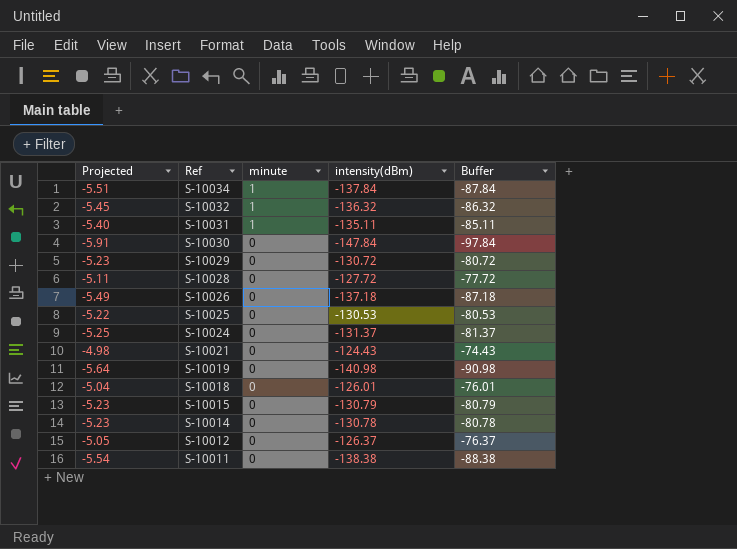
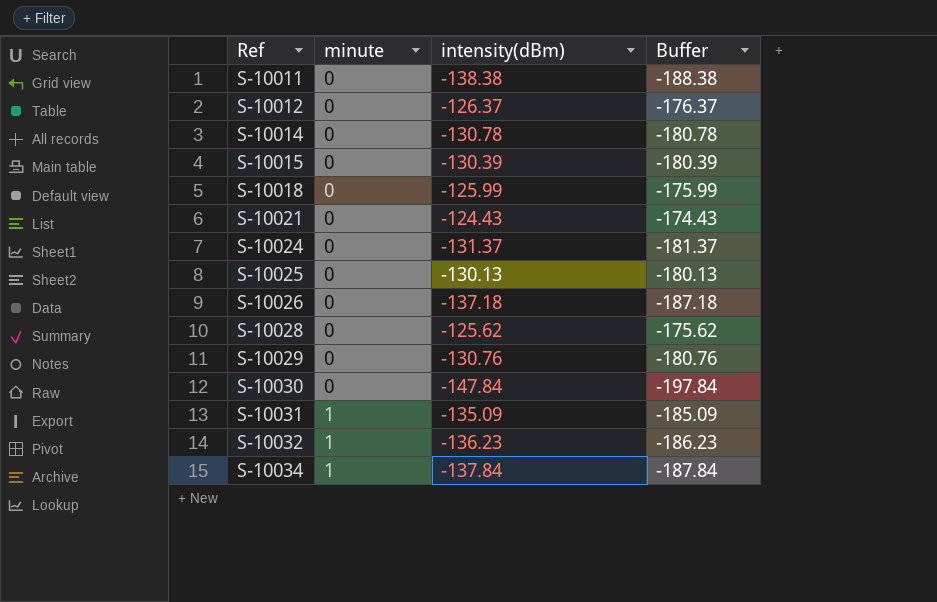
row order: Ref descending -> Ref ascending
column Projected | formula: [intensity(dBm)] * 0.04 -> none
column Buffer | formula: [intensity(dBm)] + 50 -> [intensity(dBm)] - 50
row S-10019: -5.64 | 0 | -140.98 | -90.98 -> none
S-10015 | intensity(dBm): -130.79 -> -130.39
S-10018 | intensity(dBm): -126.01 -> -125.99
S-10025 | intensity(dBm): -130.53 -> -130.13
S-10028 | intensity(dBm): -127.72 -> -125.62
S-10029 | intensity(dBm): -130.72 -> -130.76
S-10031 | intensity(dBm): -135.11 -> -135.09
S-10032 | intensity(dBm): -136.32 -> -136.23

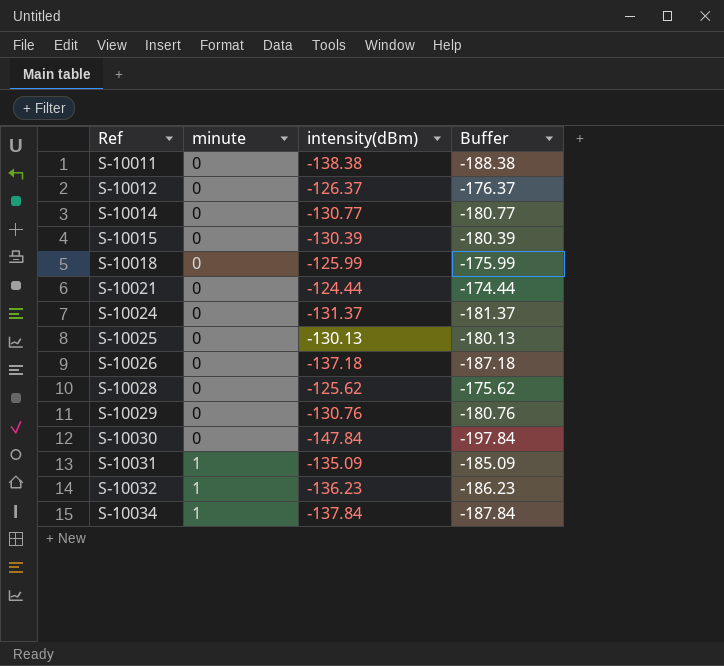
S-10014 | intensity(dBm): -130.78 -> -130.77
S-10014 | Buffer: -180.78 -> -180.77
S-10021 | intensity(dBm): -124.43 -> -124.44
S-10021 | Buffer: -174.43 -> -174.44

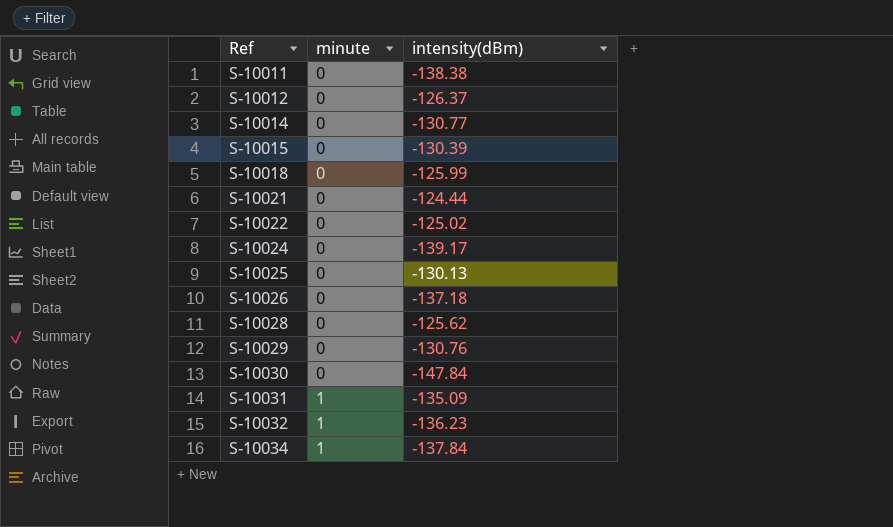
column Buffer | formula: [intensity(dBm)] - 50 -> none
row S-10022: none -> 0 | -125.02
S-10024 | intensity(dBm): -131.37 -> -139.17

